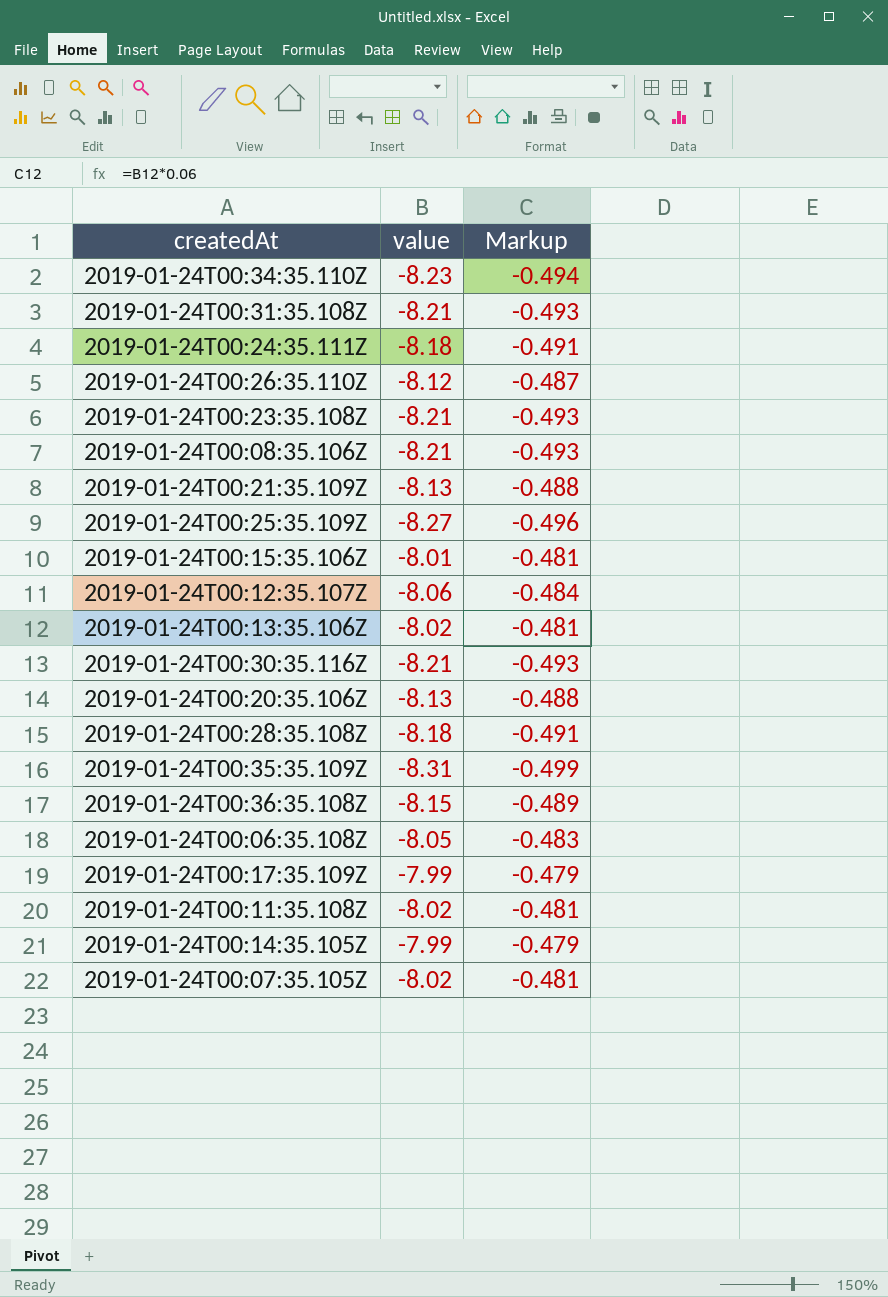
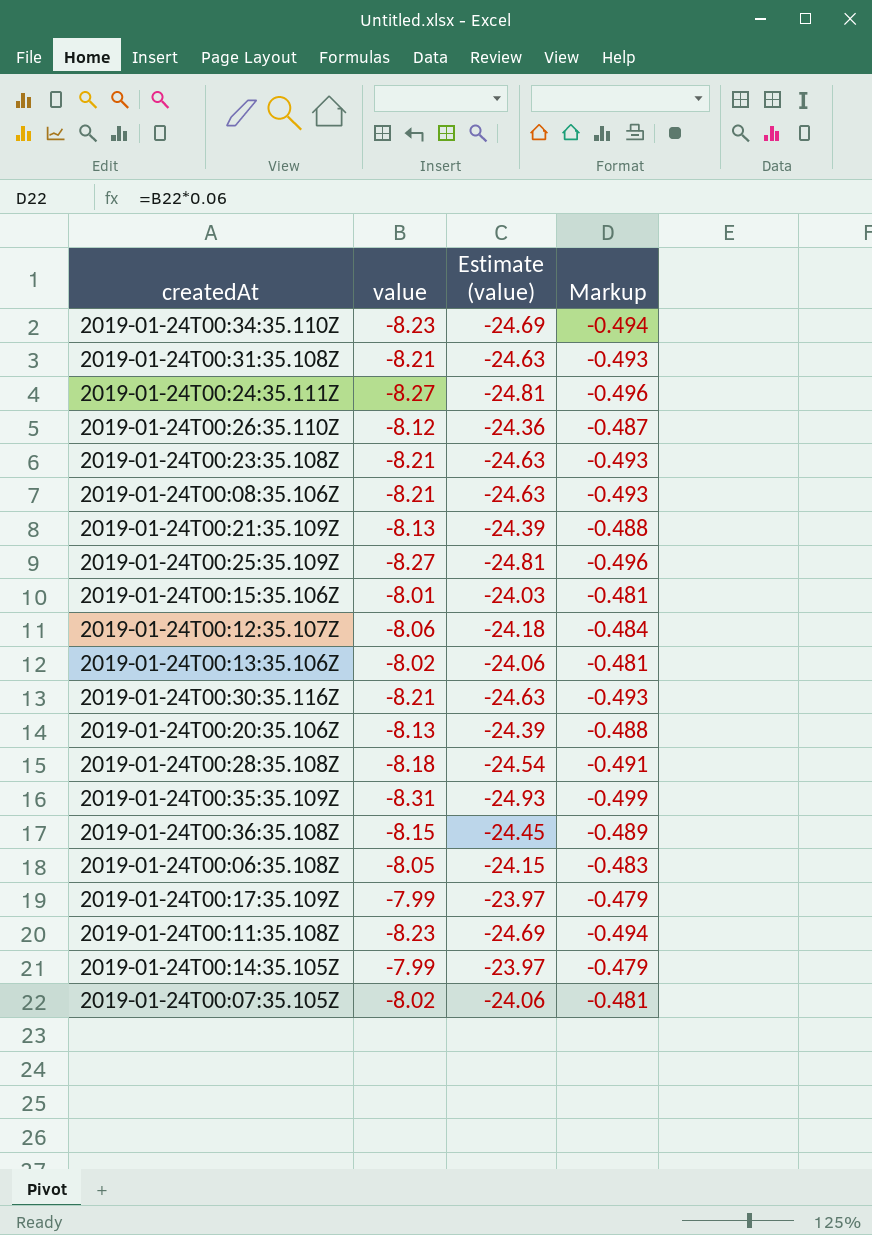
column Estimate (value) | formula: none -> [value] * 3
2019-01-24T00:24:35.111Z | value: -8.18 -> -8.27
2019-01-24T00:24:35.111Z | Markup: -0.491 -> -0.496
2019-01-24T00:11:35.108Z | value: -8.02 -> -8.23
2019-01-24T00:11:35.108Z | Markup: -0.481 -> -0.494

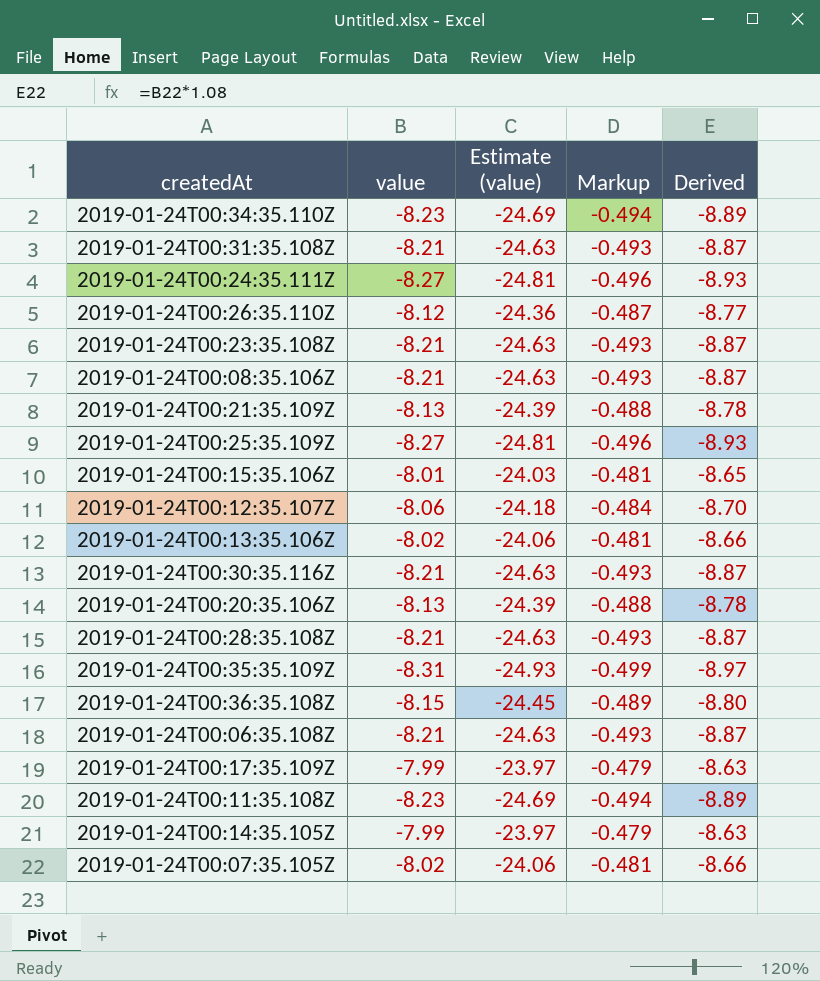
column Derived | formula: none -> [value] * 1.08
2019-01-24T00:28:35.108Z | value: -8.18 -> -8.21
2019-01-24T00:28:35.108Z | Estimate (value): -24.54 -> -24.63
2019-01-24T00:28:35.108Z | Markup: -0.491 -> -0.493
2019-01-24T00:06:35.108Z | value: -8.05 -> -8.21
2019-01-24T00:06:35.108Z | Estimate (value): -24.15 -> -24.63
2019-01-24T00:06:35.108Z | Markup: -0.483 -> -0.493

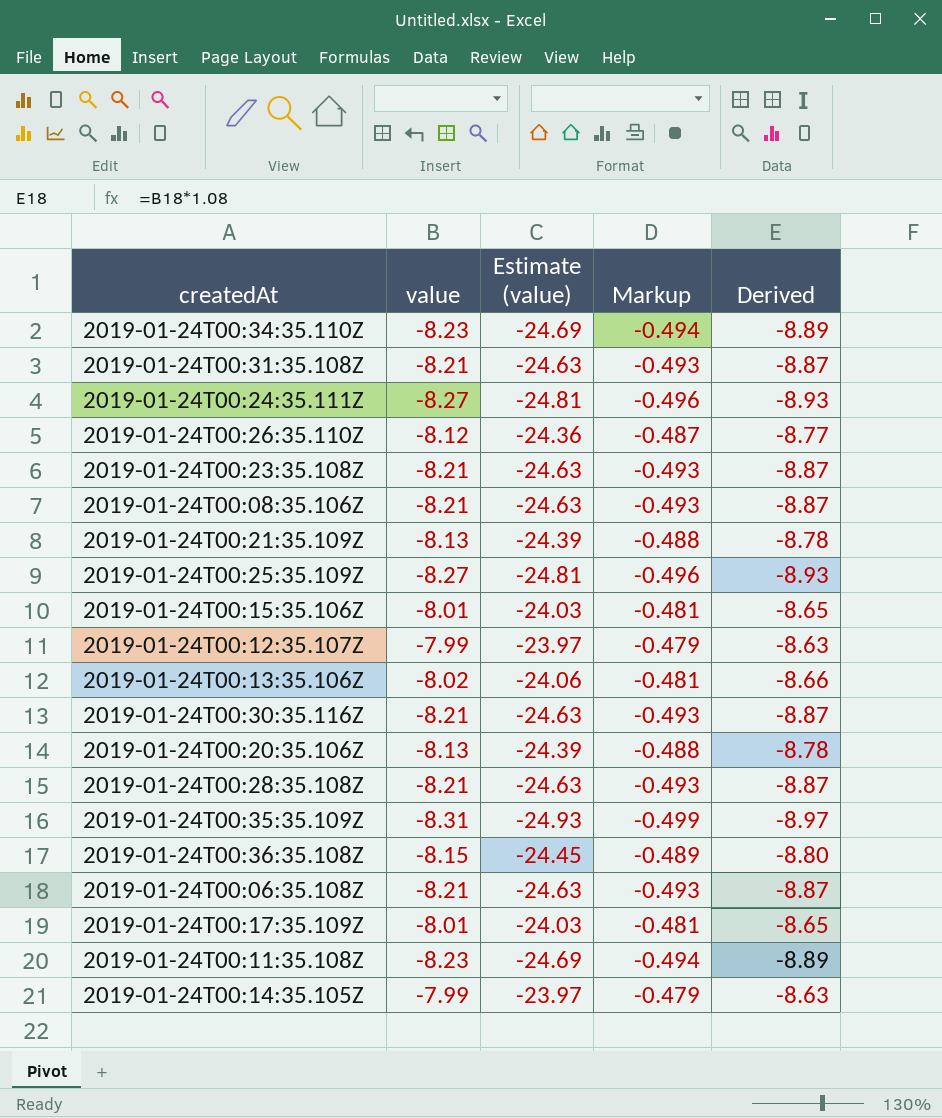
row 2019-01-24T00:07:35.105Z: -8.02 | -24.06 | -0.481 | -8.66 -> none
2019-01-24T00:12:35.107Z | value: -8.06 -> -7.99
2019-01-24T00:12:35.107Z | Estimate (value): -24.18 -> -23.97
2019-01-24T00:12:35.107Z | Markup: -0.484 -> -0.479
2019-01-24T00:12:35.107Z | Derived: -8.70 -> -8.63
2019-01-24T00:17:35.109Z | value: -7.99 -> -8.01
2019-01-24T00:17:35.109Z | Estimate (value): -23.97 -> -24.03
2019-01-24T00:17:35.109Z | Markup: -0.479 -> -0.481
2019-01-24T00:17:35.109Z | Derived: -8.63 -> -8.65

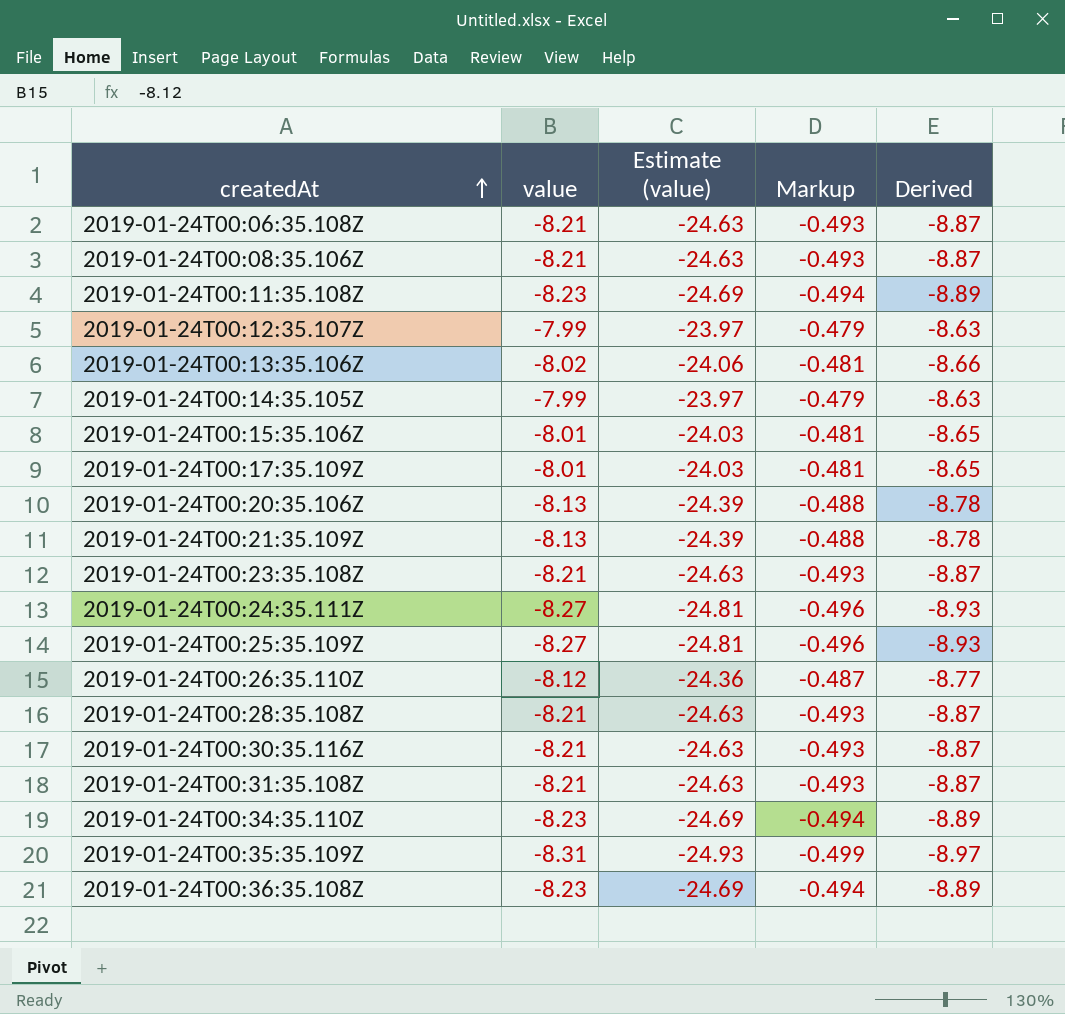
row order: none -> createdAt ascending
2019-01-24T00:36:35.108Z | value: -8.15 -> -8.23
2019-01-24T00:36:35.108Z | Estimate (value): -24.45 -> -24.69
2019-01-24T00:36:35.108Z | Markup: -0.489 -> -0.494
2019-01-24T00:36:35.108Z | Derived: -8.80 -> -8.89

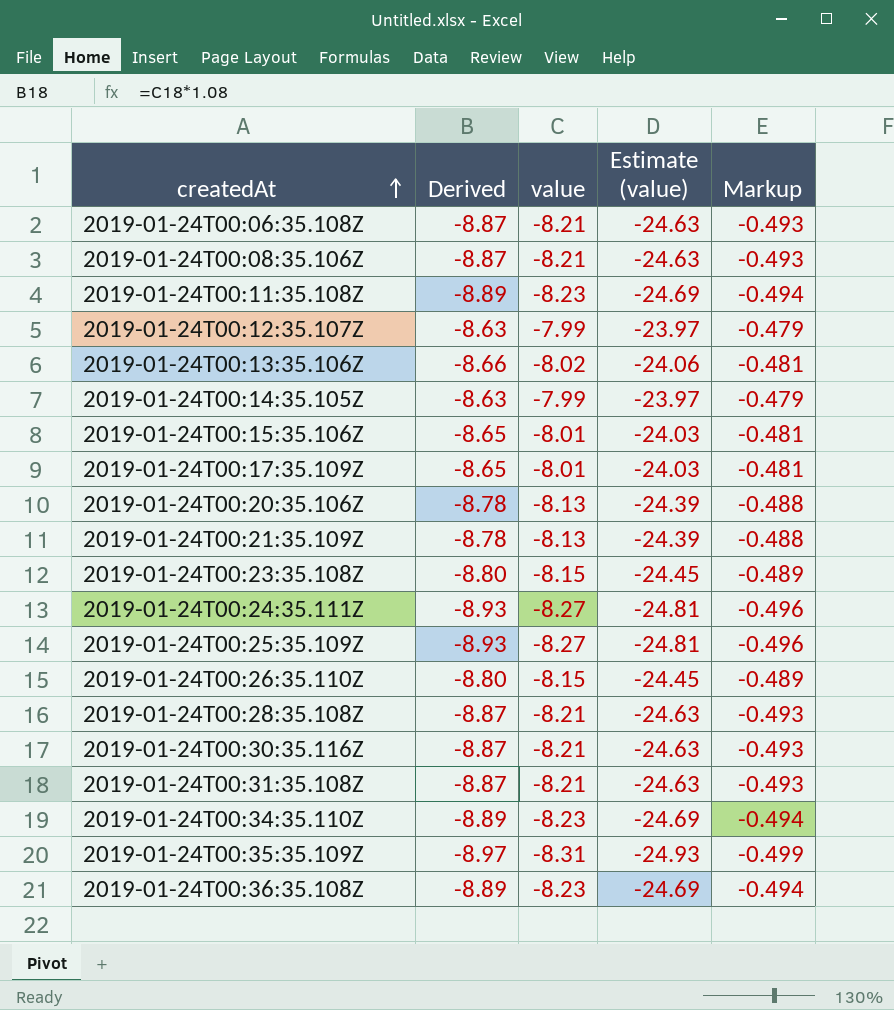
column Derived | position: 5 -> 2
2019-01-24T00:23:35.108Z | Derived: -8.87 -> -8.80
2019-01-24T00:23:35.108Z | value: -8.21 -> -8.15
2019-01-24T00:23:35.108Z | Estimate (value): -24.63 -> -24.45
2019-01-24T00:23:35.108Z | Markup: -0.493 -> -0.489
2019-01-24T00:26:35.110Z | Derived: -8.77 -> -8.80
2019-01-24T00:26:35.110Z | value: -8.12 -> -8.15
2019-01-24T00:26:35.110Z | Estimate (value): -24.36 -> -24.45
2019-01-24T00:26:35.110Z | Markup: -0.487 -> -0.489

